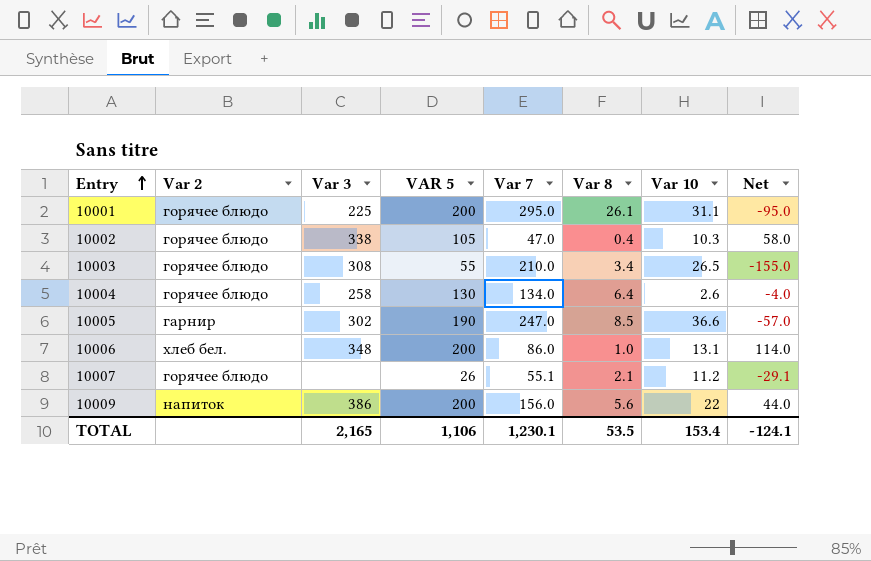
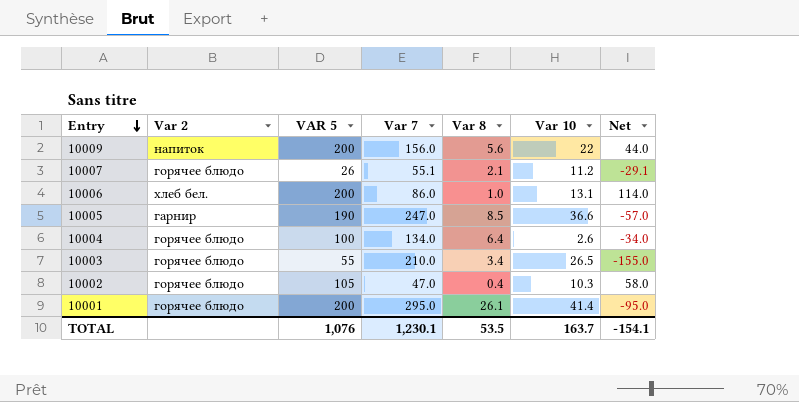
row order: Entry ascending -> Entry descending
column Var 3 | position: 3 -> none
10004 | VAR 5: 130 -> 100
10004 | Net: -4.0 -> -34.0
10001 | Var 10: 31.1 -> 41.4
TOTAL | VAR 5: 1,106 -> 1,076
TOTAL | Var 10: 153.4 -> 163.7
TOTAL | Net: -124.1 -> -154.1

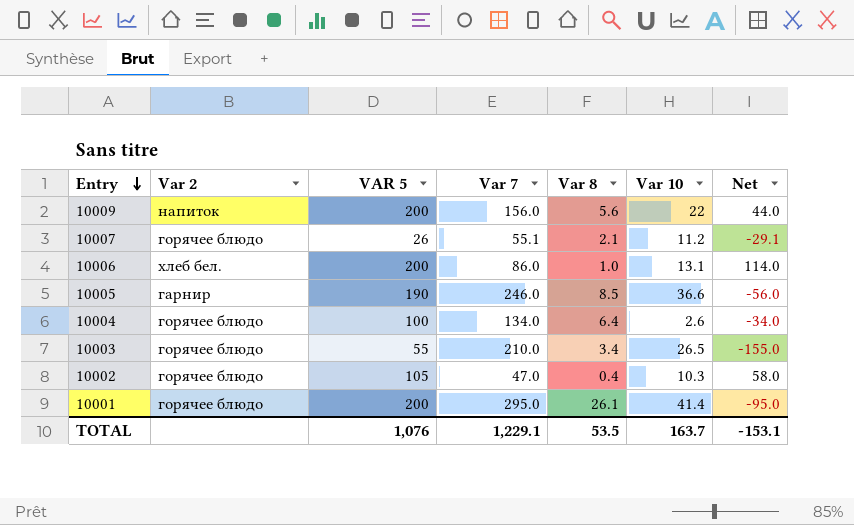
10005 | Var 7: 247.0 -> 246.0
10005 | Net: -57.0 -> -56.0
TOTAL | Var 7: 1,230.1 -> 1,229.1
TOTAL | Net: -154.1 -> -153.1

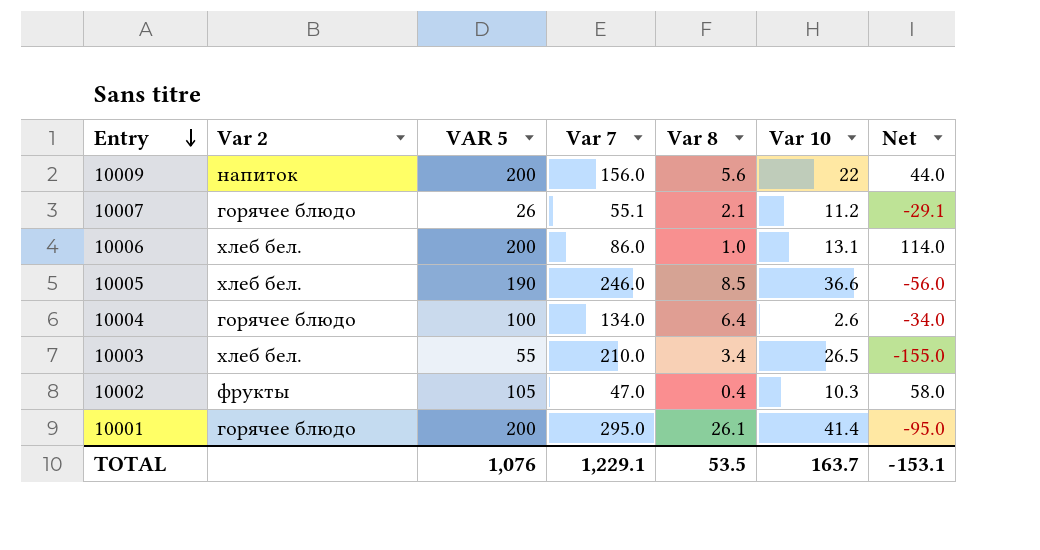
10005 | Var 2: гарнир -> хлеб бел.
10003 | Var 2: горячее блюдо -> хлеб бел.
10002 | Var 2: горячее блюдо -> фрукты

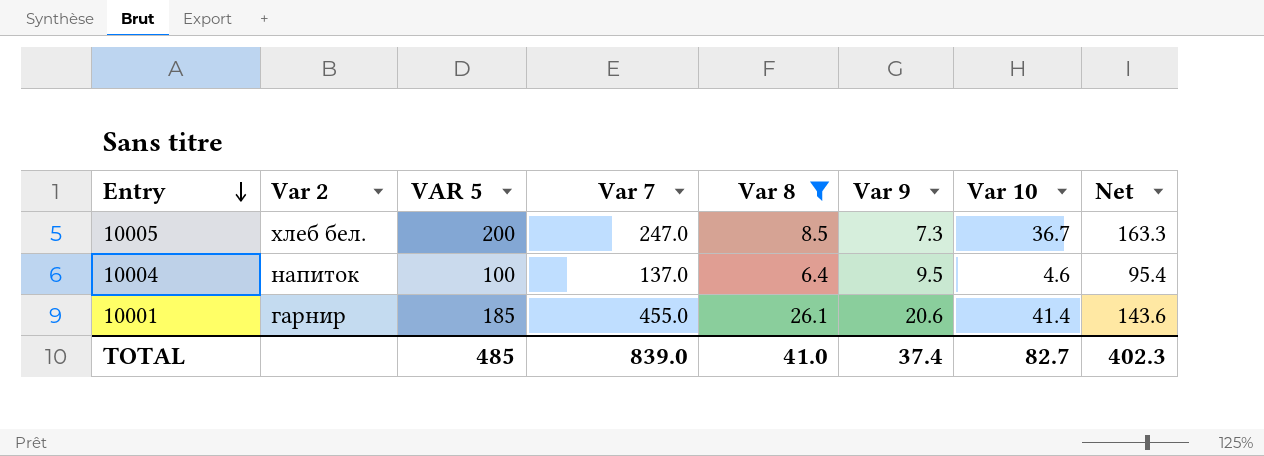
filter: none -> Var 8 >= 6.4
column Var 9 | position: none -> 6
column Net | formula: [VAR 5] - [Var 7] -> [VAR 5] - [Var 10]
10005 | VAR 5: 190 -> 200
10005 | Var 7: 246.0 -> 247.0
10005 | Var 10: 36.6 -> 36.7
10004 | Var 2: горячее блюдо -> напиток
10004 | Var 7: 134.0 -> 137.0
10004 | Var 10: 2.6 -> 4.6
10001 | Var 2: горячее блюдо -> гарнир
10001 | VAR 5: 200 -> 185
10001 | Var 7: 295.0 -> 455.0
TOTAL | VAR 5: 1,076 -> 485
TOTAL | Var 7: 1,229.1 -> 839.0
TOTAL | Var 8: 53.5 -> 41.0
TOTAL | Var 10: 163.7 -> 82.7
TOTAL | Net: -153.1 -> 402.3

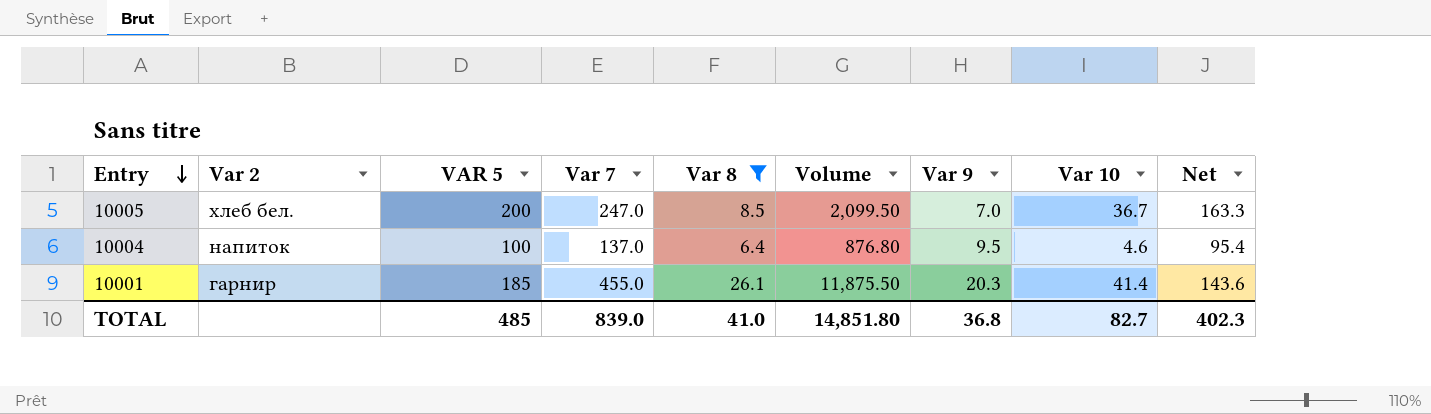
column Volume | formula: none -> [Var 7] * [Var 8]
10005 | Var 9: 7.3 -> 7.0
10001 | Var 9: 20.6 -> 20.3
TOTAL | Var 9: 37.4 -> 36.8

